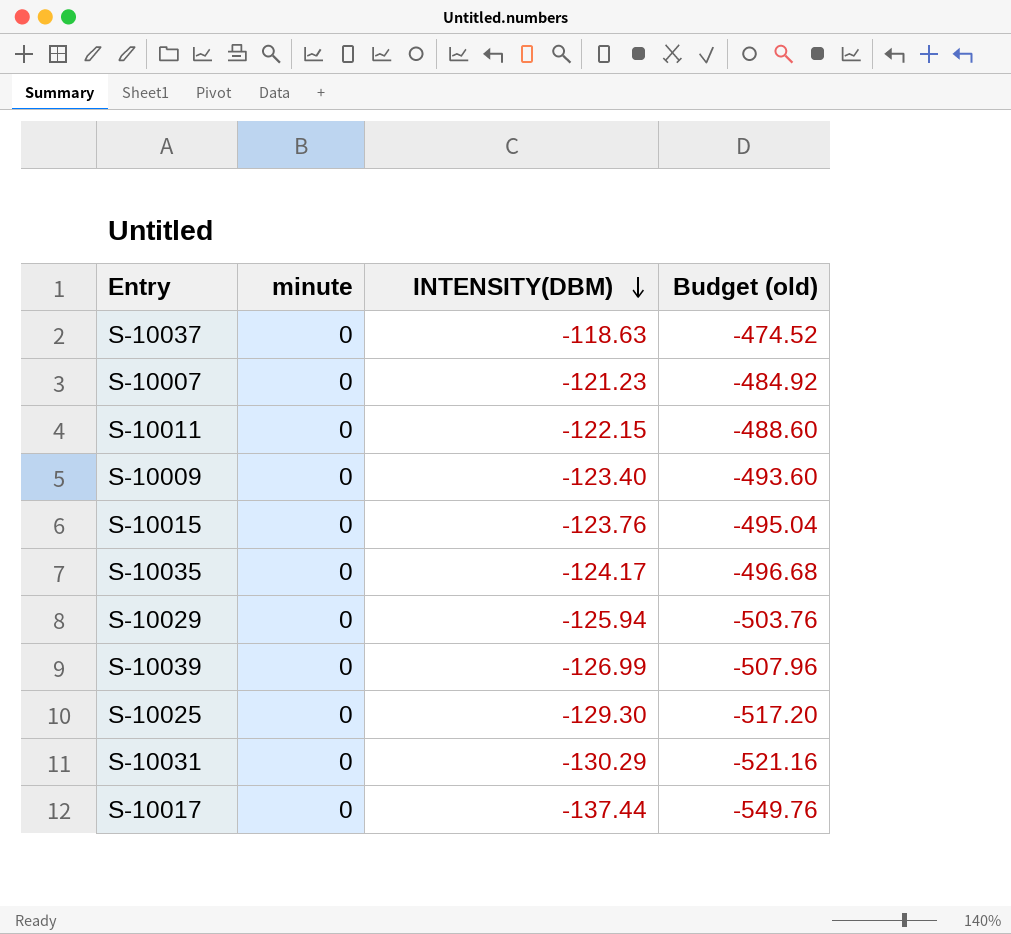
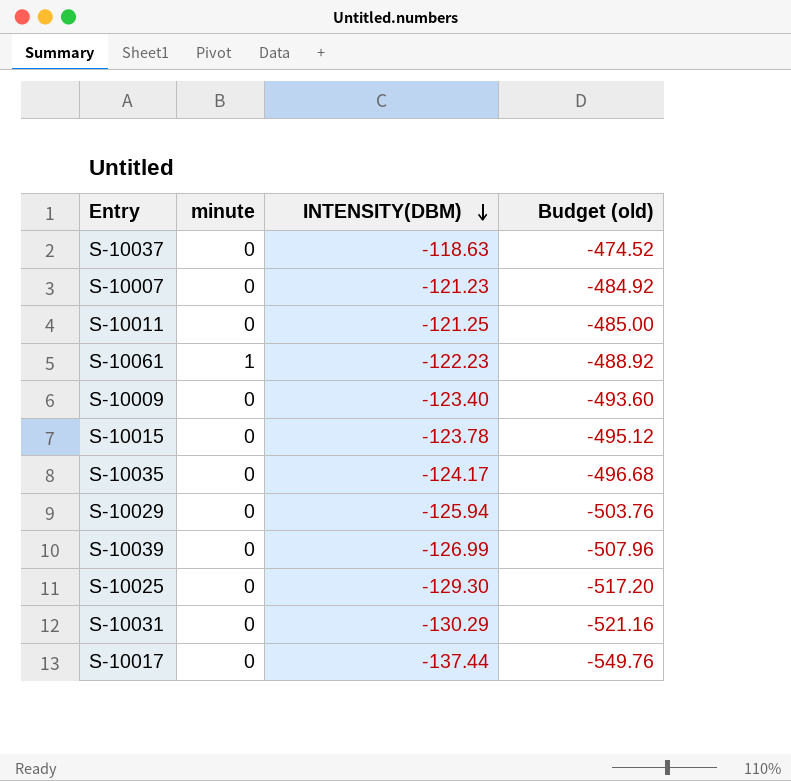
S-10011 | INTENSITY(DBM): -122.15 -> -121.25
S-10011 | Budget (old): -488.60 -> -485.00
row S-10061: none -> 1 | -122.23 | -488.92
S-10015 | INTENSITY(DBM): -123.76 -> -123.78
S-10015 | Budget (old): -495.04 -> -495.12

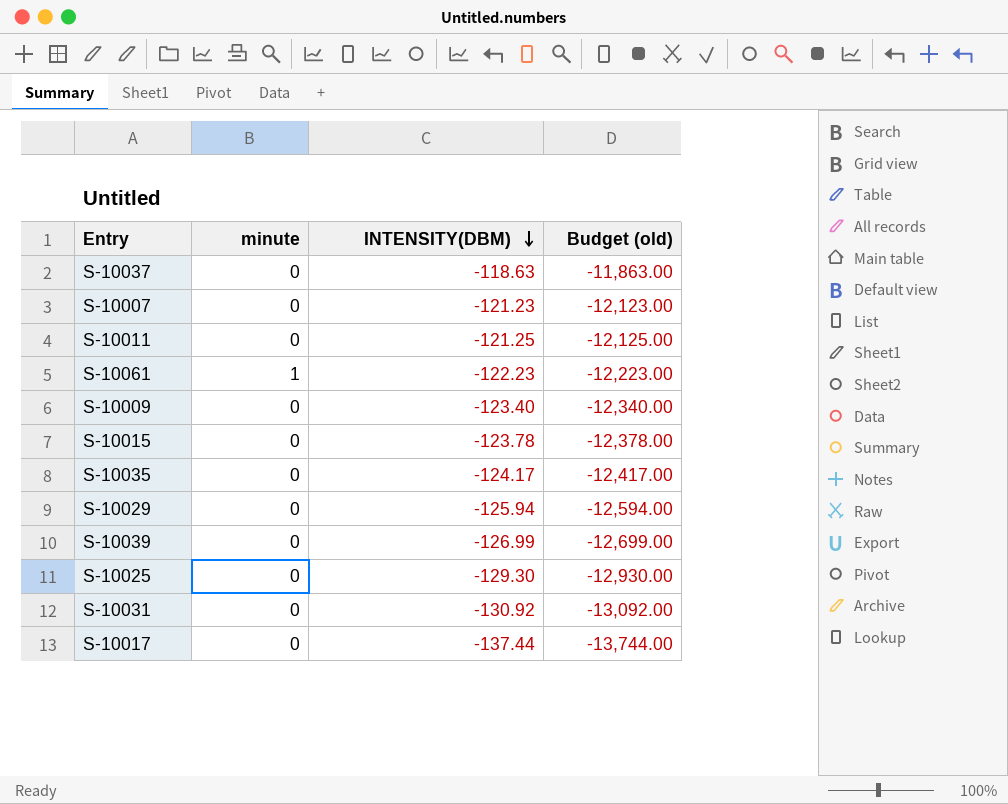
column Budget (old) | formula: [INTENSITY(DBM)] * 4 -> [INTENSITY(DBM)] * 100
S-10031 | INTENSITY(DBM): -130.29 -> -130.92

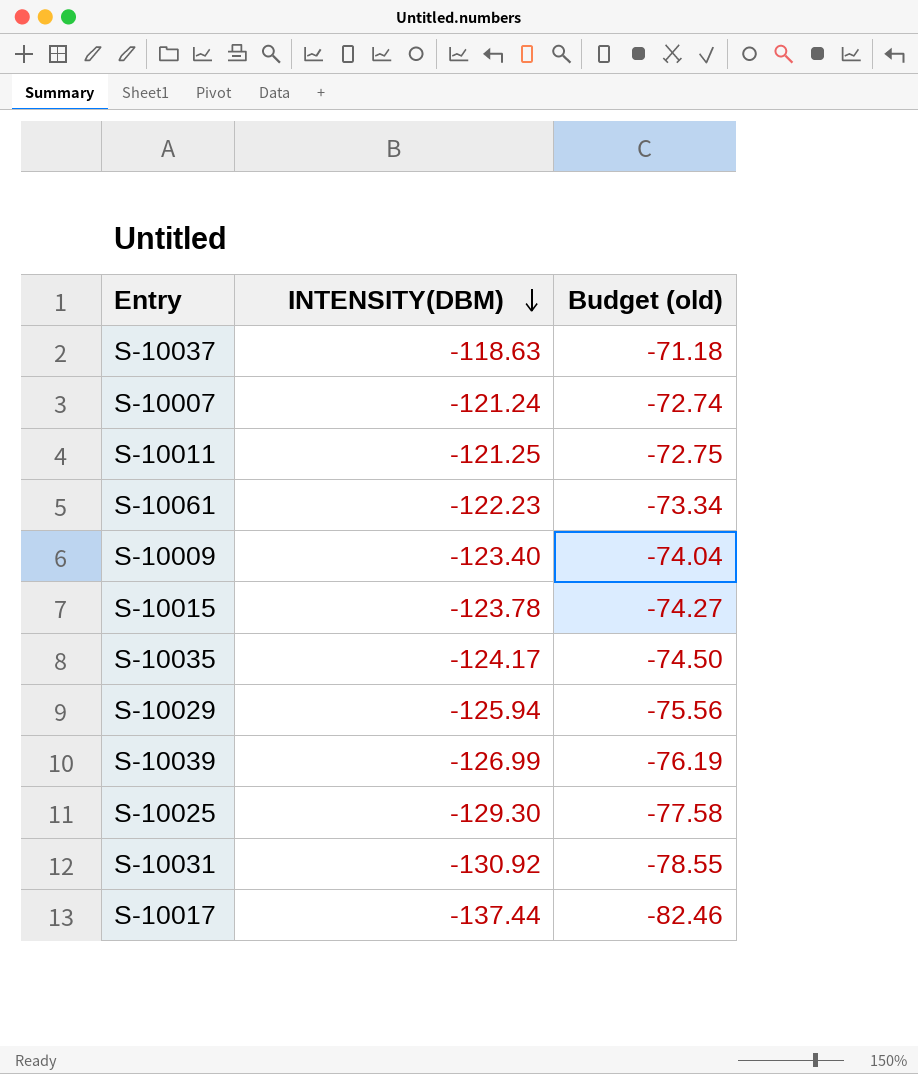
column minute | position: 2 -> none
column Budget (old) | formula: [INTENSITY(DBM)] * 100 -> [INTENSITY(DBM)] * 0.6
S-10007 | INTENSITY(DBM): -121.23 -> -121.24

